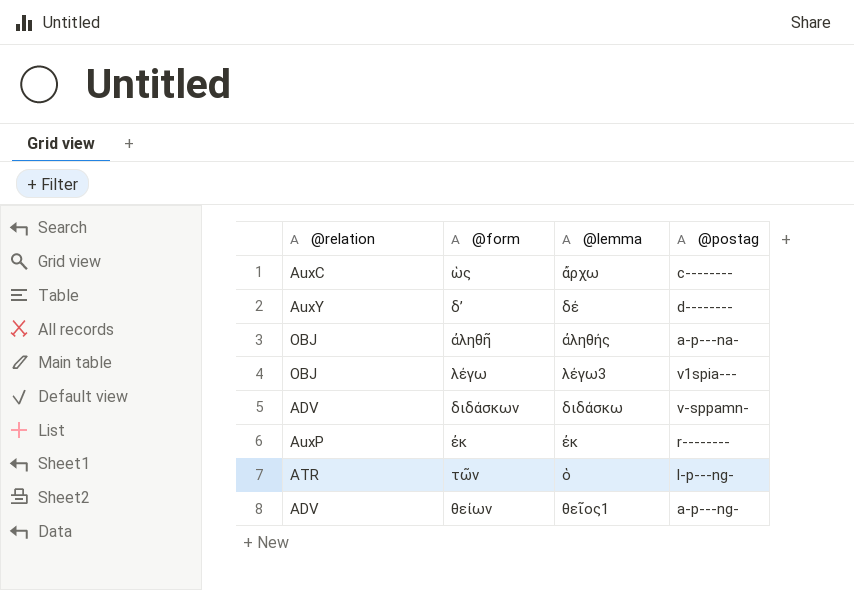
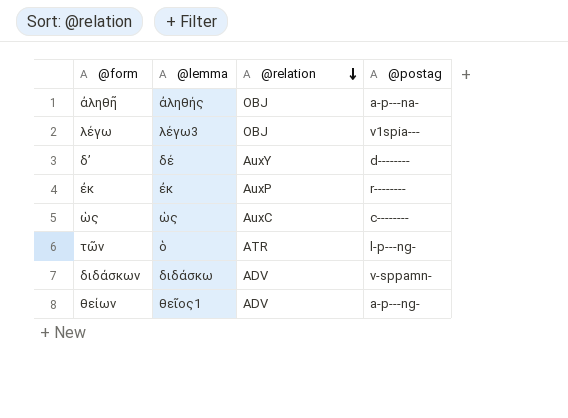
row order: none -> @relation descending
column @relation | position: 1 -> 3
ὡς | @lemma: ἄρχω -> ὡς

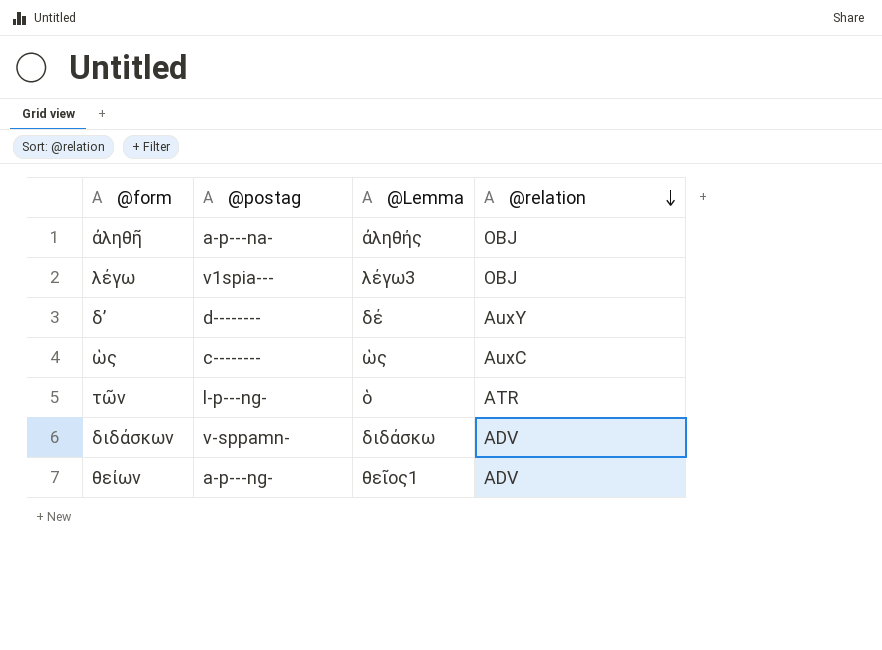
column @postag | position: 4 -> 2
column name: @lemma -> @Lemma
row ἐκ: ἐκ | AuxP | r-------- -> none

